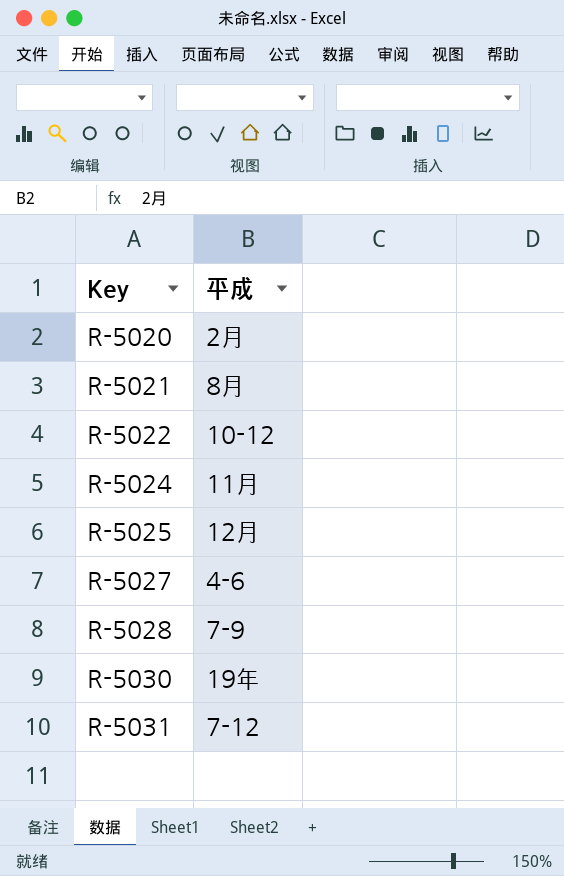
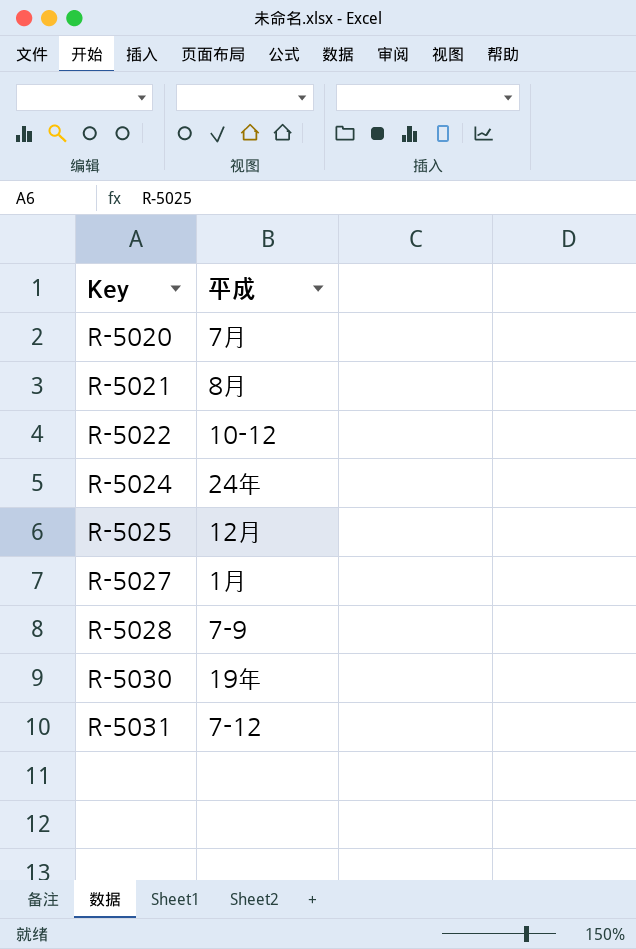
R-5020 | 平成: 2月 -> 7月
R-5024 | 平成: 11月 -> 24年
R-5027 | 平成: 4-6 -> 1月

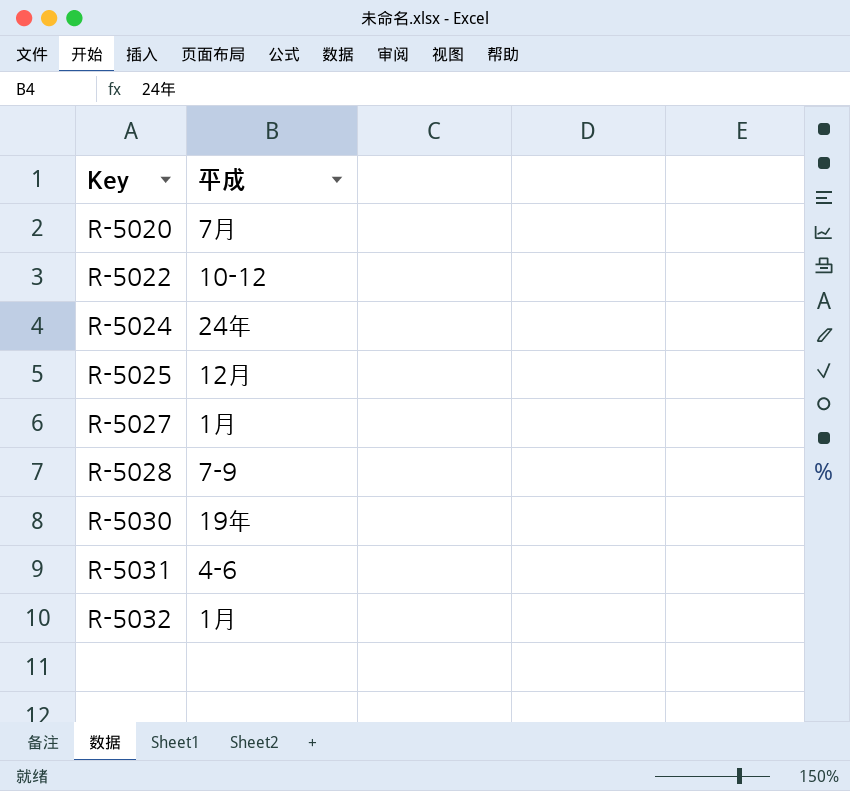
row R-5021: 8月 -> none
R-5031 | 平成: 7-12 -> 4-6
row R-5032: none -> 1月

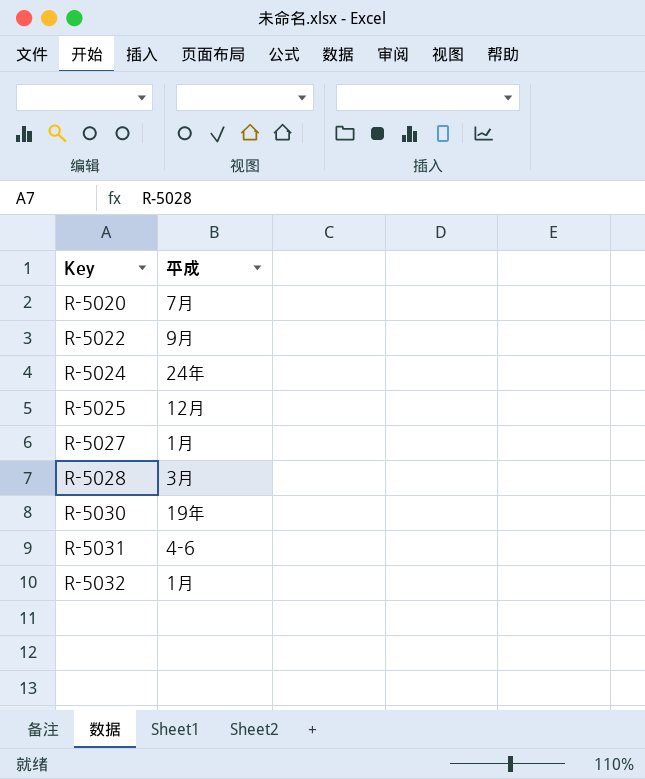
R-5022 | 平成: 10-12 -> 9月
R-5028 | 平成: 7-9 -> 3月

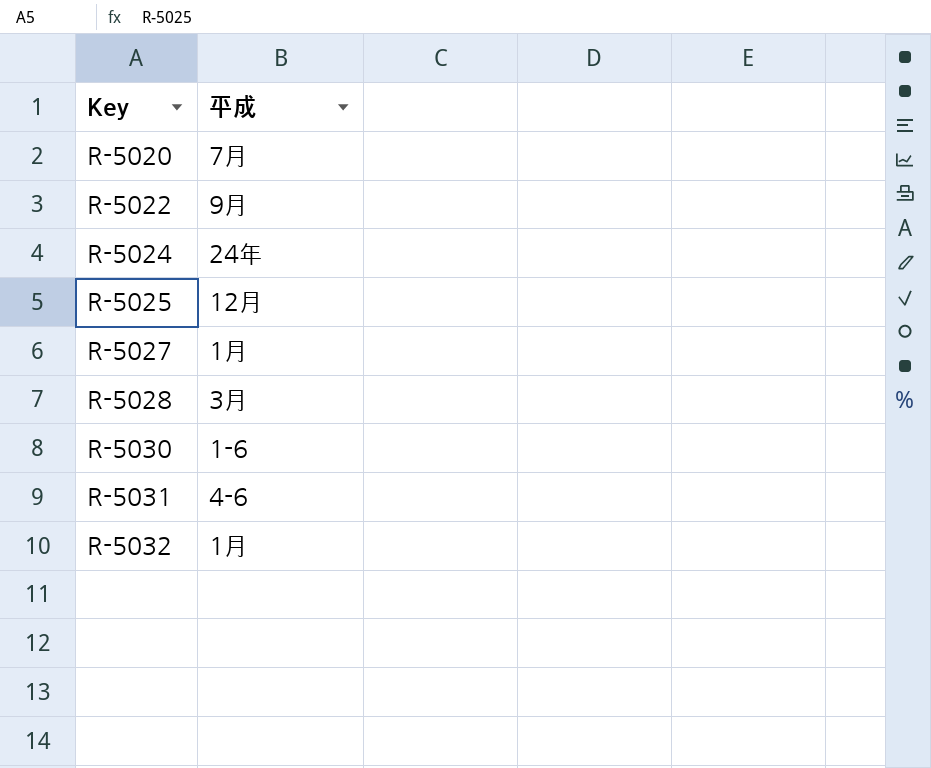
R-5030 | 平成: 19年 -> 1-6

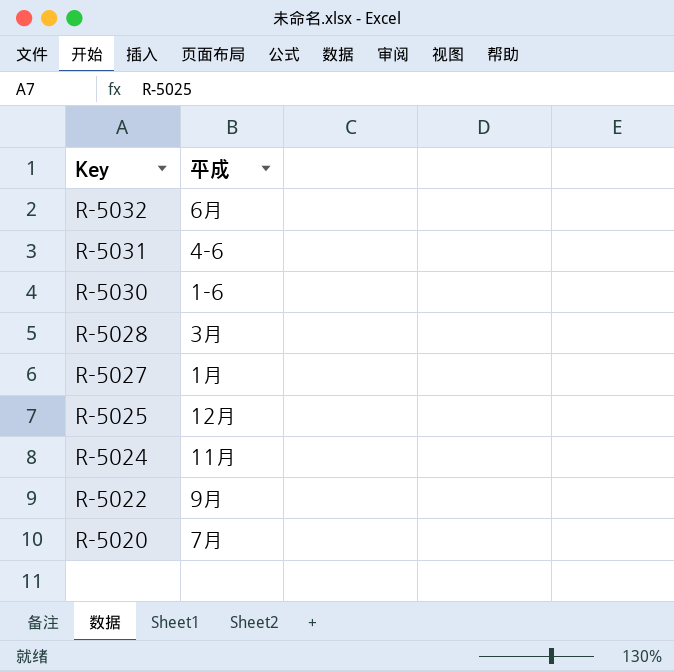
row order: Key ascending -> Key descending
R-5032 | 平成: 1月 -> 6月
R-5024 | 平成: 24年 -> 11月

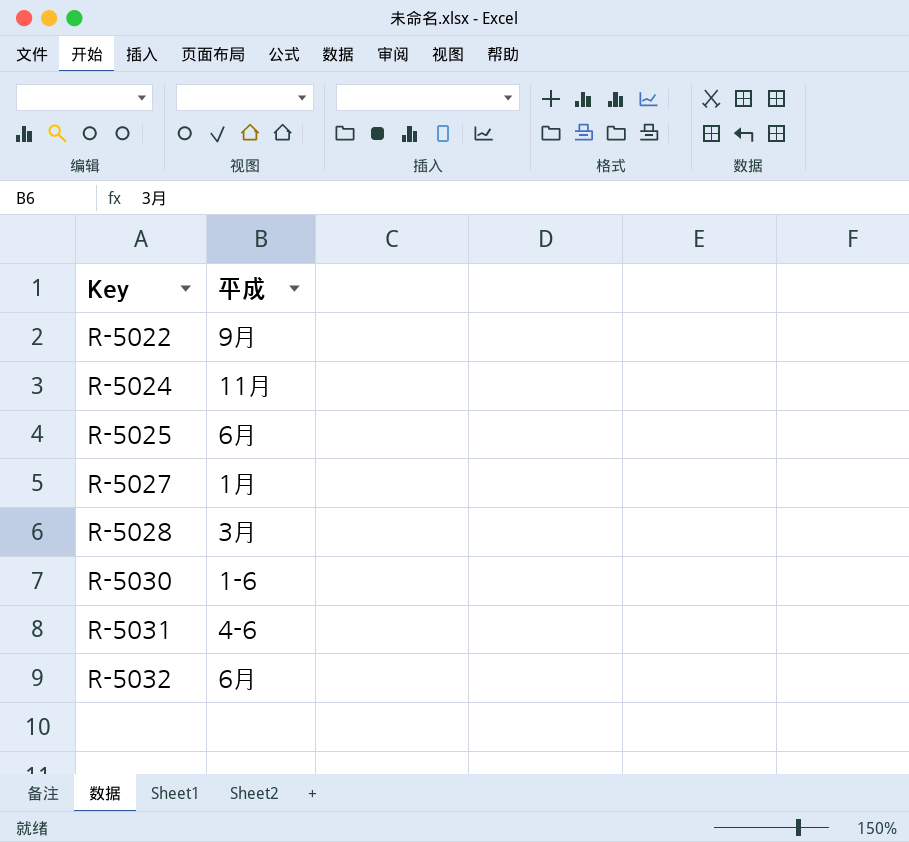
row order: Key descending -> Key ascending
row R-5020: 7月 -> none
R-5025 | 平成: 12月 -> 6月

